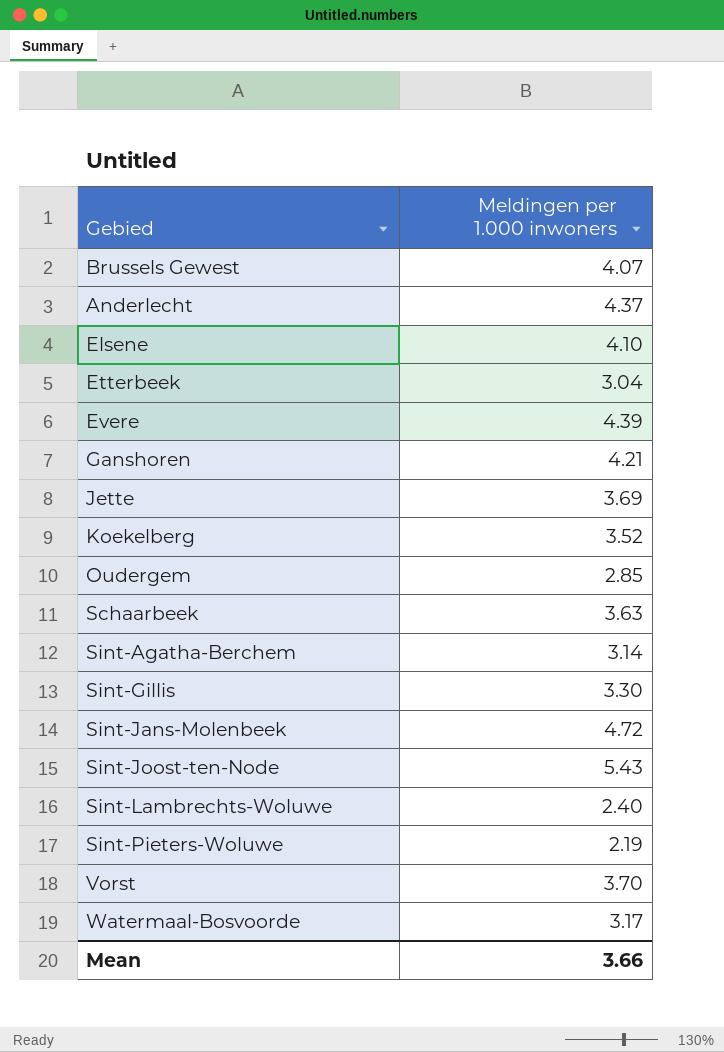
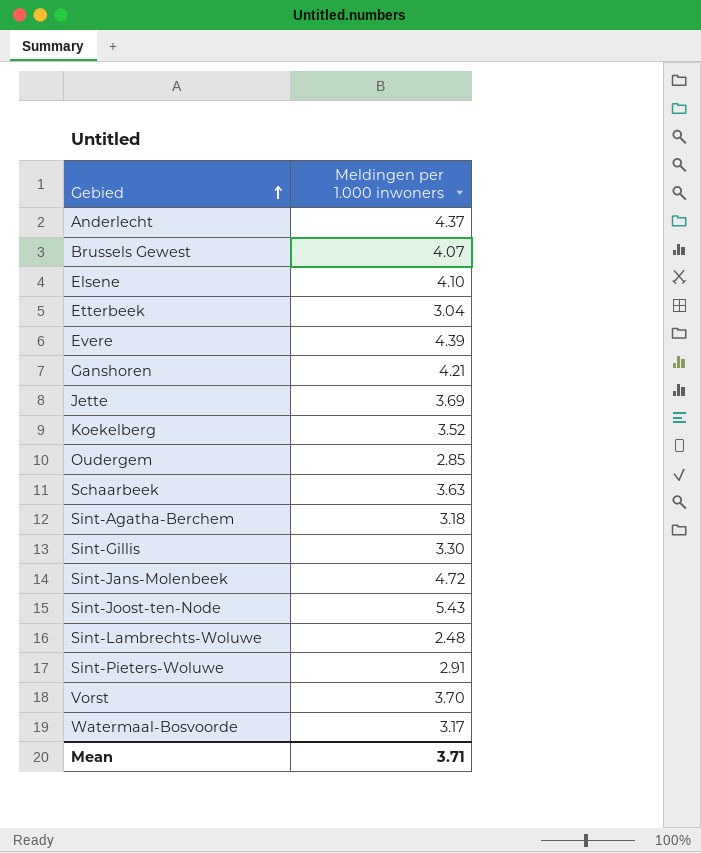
row order: none -> Gebied ascending
Sint-Agatha-Berchem | Meldingen per 1.000 inwoners: 3.14 -> 3.18
Sint-Lambrechts-Woluwe | Meldingen per 1.000 inwoners: 2.40 -> 2.48
Sint-Pieters-Woluwe | Meldingen per 1.000 inwoners: 2.19 -> 2.91
Mean | Meldingen per 1.000 inwoners: 3.66 -> 3.71

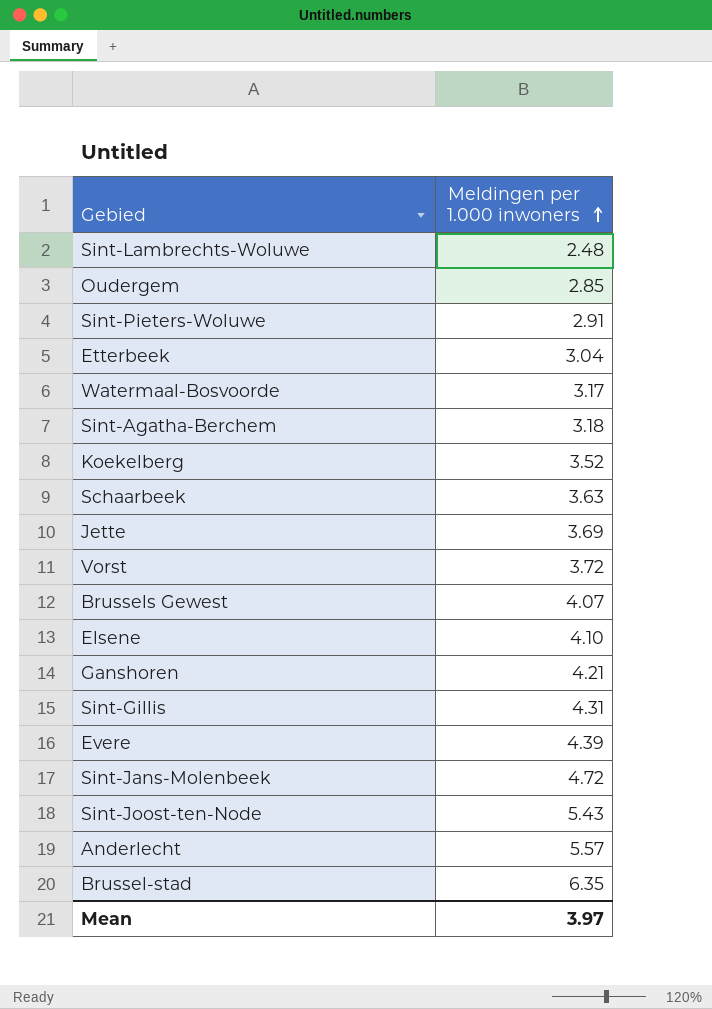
row order: Gebied ascending -> Meldingen per 1.000 inwoners ascending
Vorst | Meldingen per 1.000 inwoners: 3.70 -> 3.72
Sint-Gillis | Meldingen per 1.000 inwoners: 3.30 -> 4.31
Anderlecht | Meldingen per 1.000 inwoners: 4.37 -> 5.57
row Brussel-stad: none -> 6.35
Mean | Meldingen per 1.000 inwoners: 3.71 -> 3.97

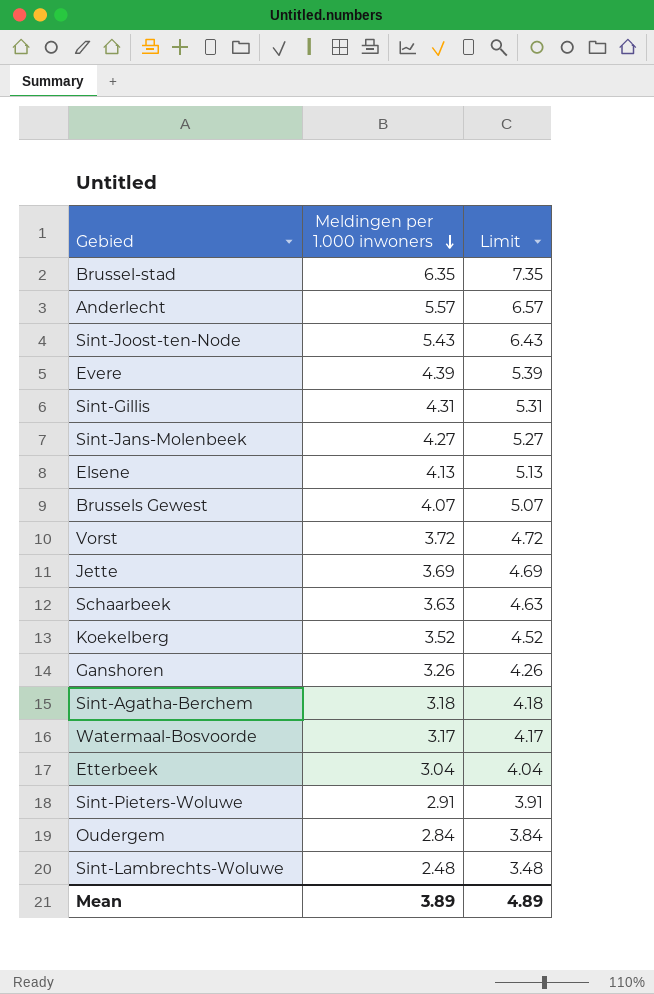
row order: Meldingen per 1.000 inwoners ascending -> Meldingen per 1.000 inwoners descending
column Limit | formula: none -> [Meldingen per 1.000 inwoners] + 1
Sint-Jans-Molenbeek | Meldingen per 1.000 inwoners: 4.72 -> 4.27
Elsene | Meldingen per 1.000 inwoners: 4.10 -> 4.13
Ganshoren | Meldingen per 1.000 inwoners: 4.21 -> 3.26
Oudergem | Meldingen per 1.000 inwoners: 2.85 -> 2.84
Mean | Meldingen per 1.000 inwoners: 3.97 -> 3.89

